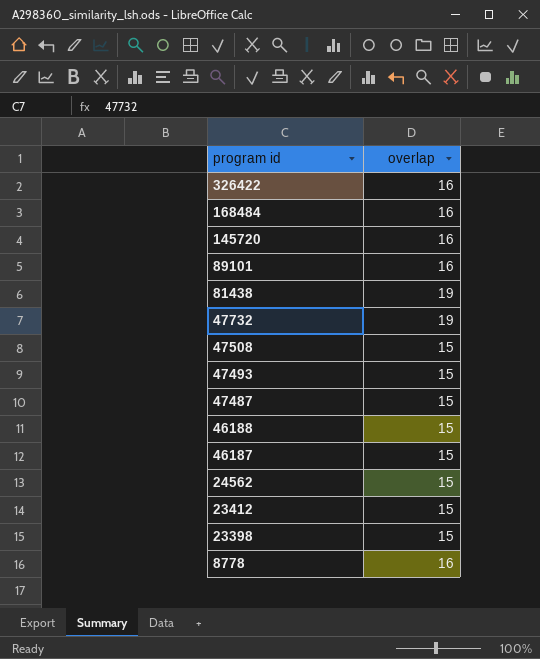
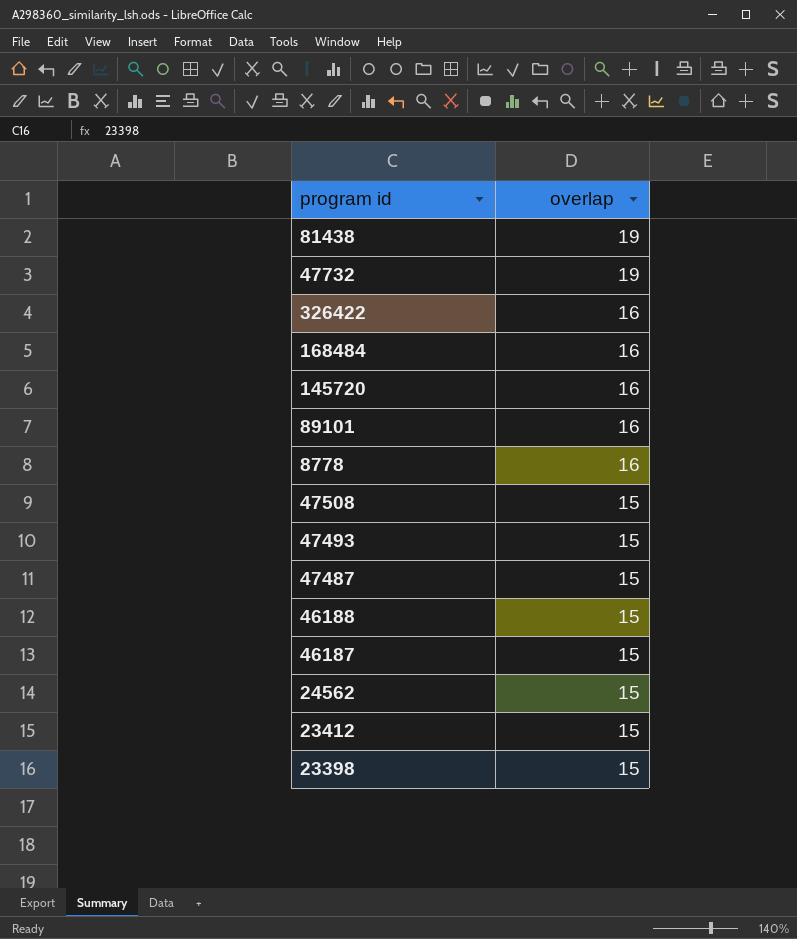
row order: program id descending -> overlap descending

